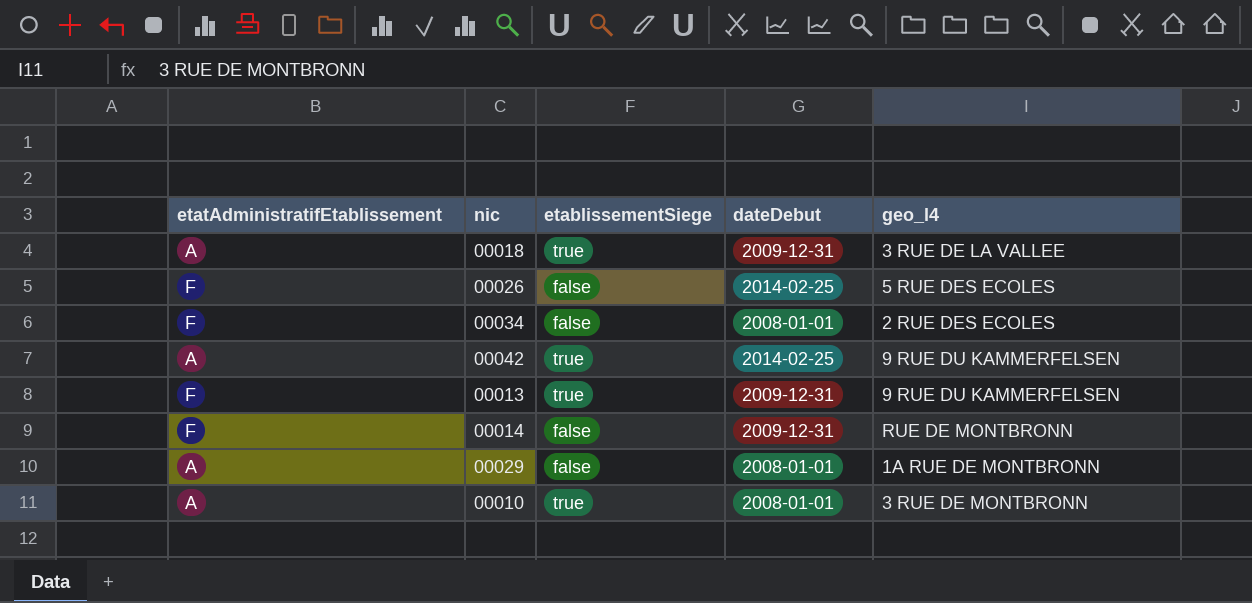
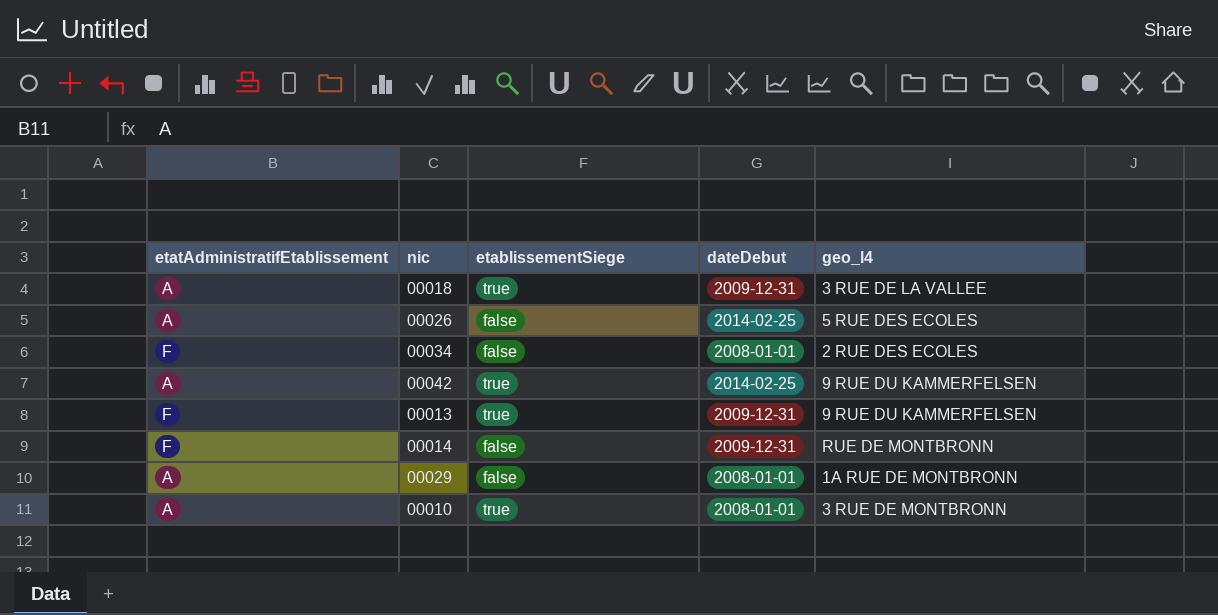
00026 | etatAdministratifEtablissement: F -> A

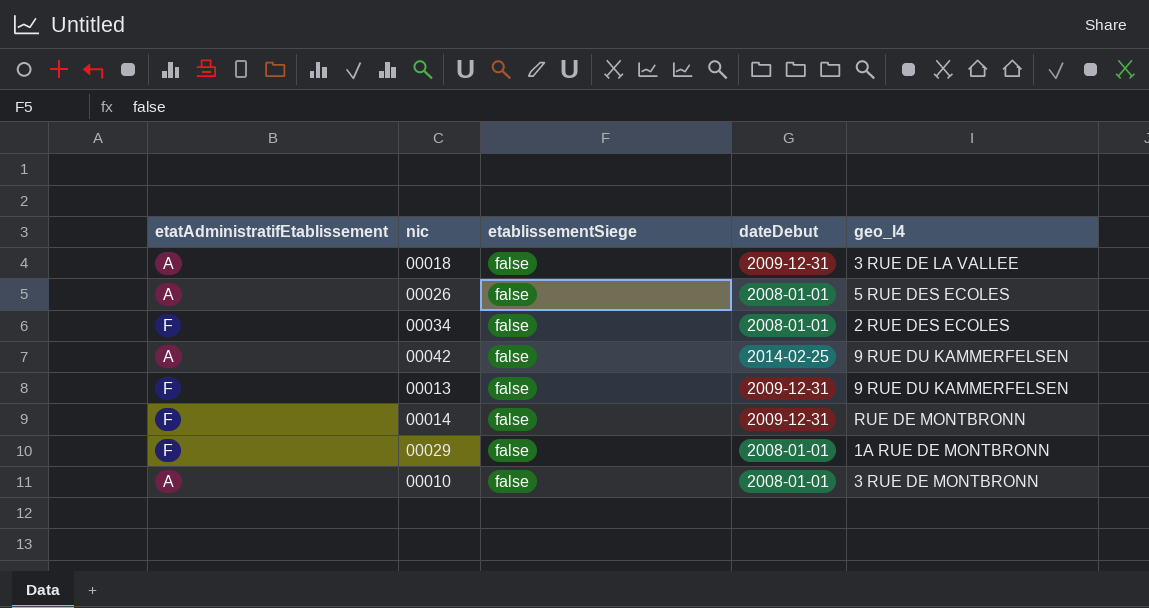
00018 | etablissementSiege: true -> false
00026 | dateDebut: 2014-02-25 -> 2008-01-01
00042 | etablissementSiege: true -> false
00013 | etablissementSiege: true -> false
00029 | etatAdministratifEtablissement: A -> F
00010 | etablissementSiege: true -> false

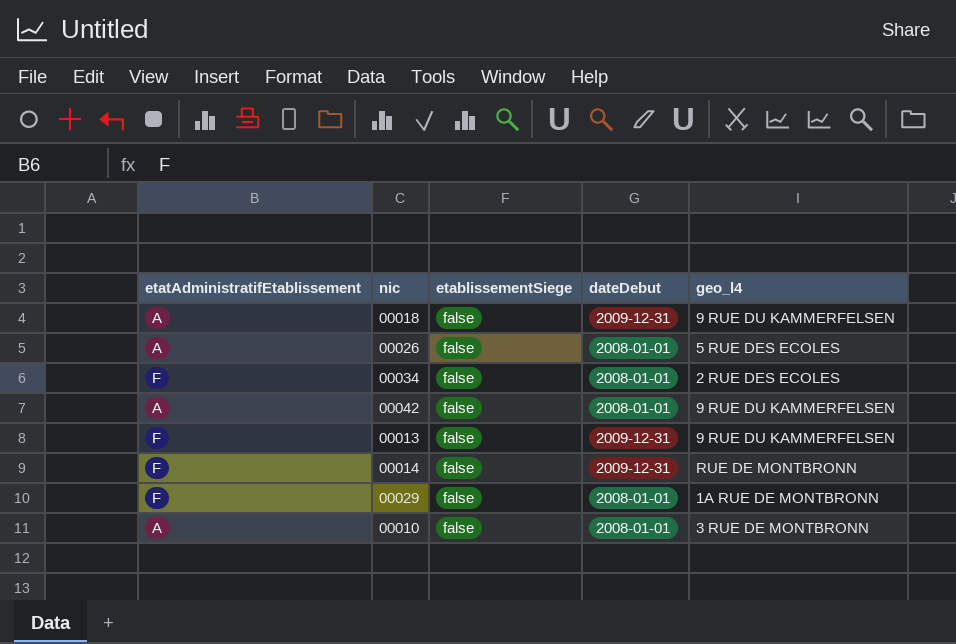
00018 | geo_l4: 3 RUE DE LA VALLEE -> 9 RUE DU KAMMERFELSEN
00042 | dateDebut: 2014-02-25 -> 2008-01-01

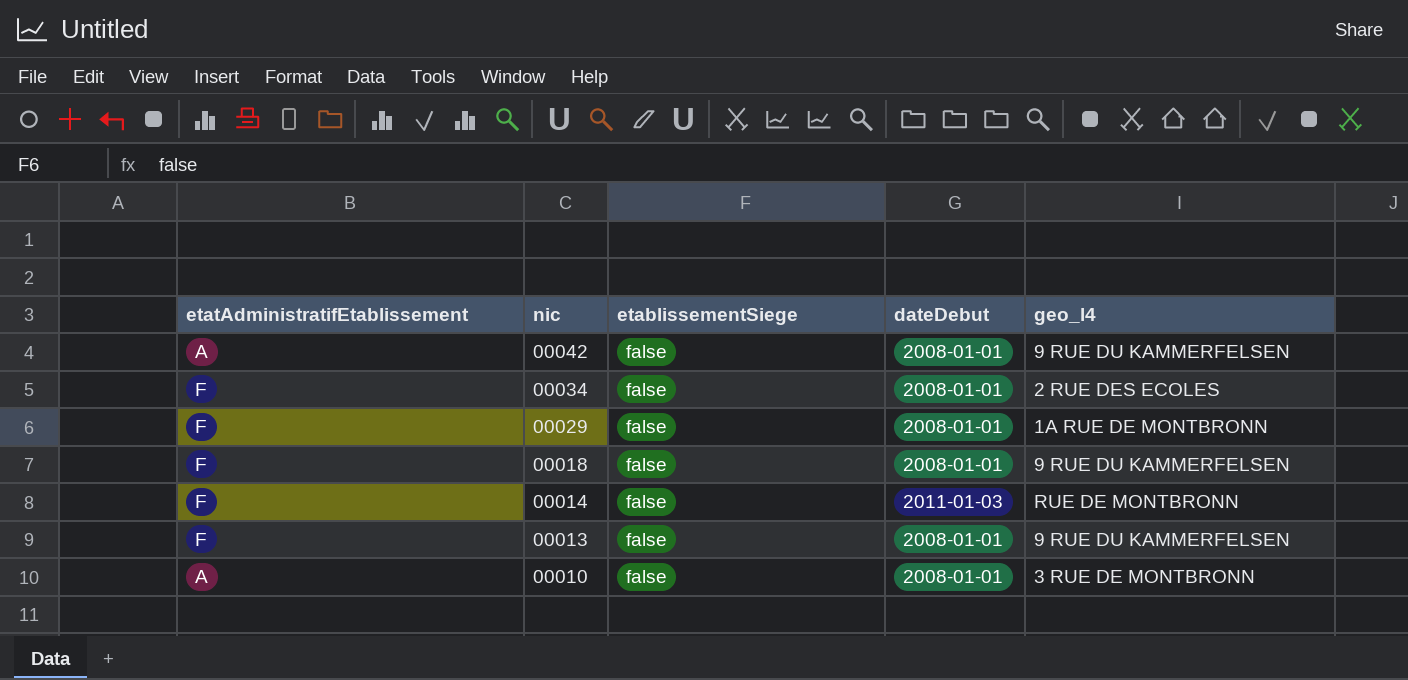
row order: none -> nic descending
row 00026: A | false | 2008-01-01 | 5 RUE DES ECOLES -> none
00018 | etatAdministratifEtablissement: A -> F
00018 | dateDebut: 2009-12-31 -> 2008-01-01
00014 | dateDebut: 2009-12-31 -> 2011-01-03
00013 | dateDebut: 2009-12-31 -> 2008-01-01

